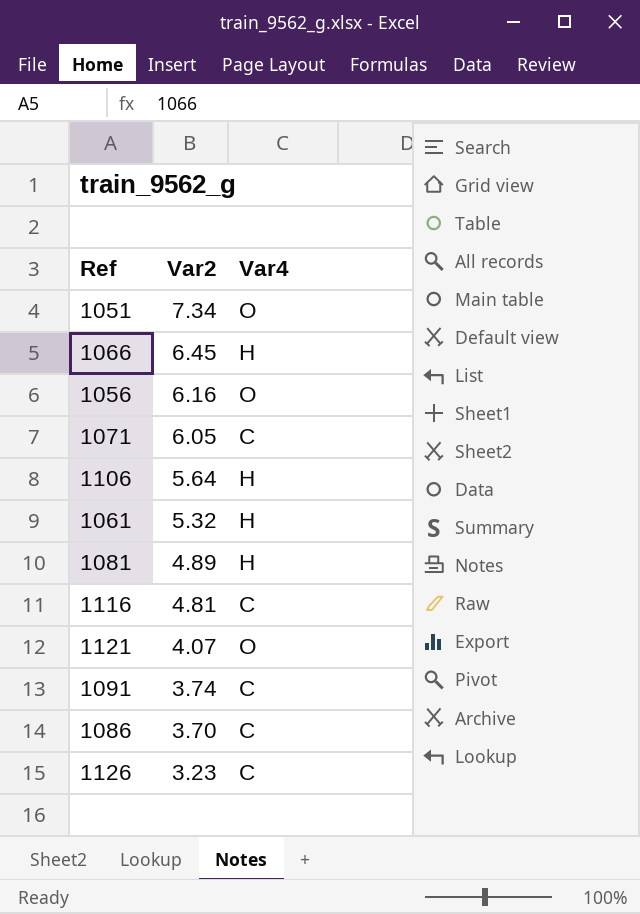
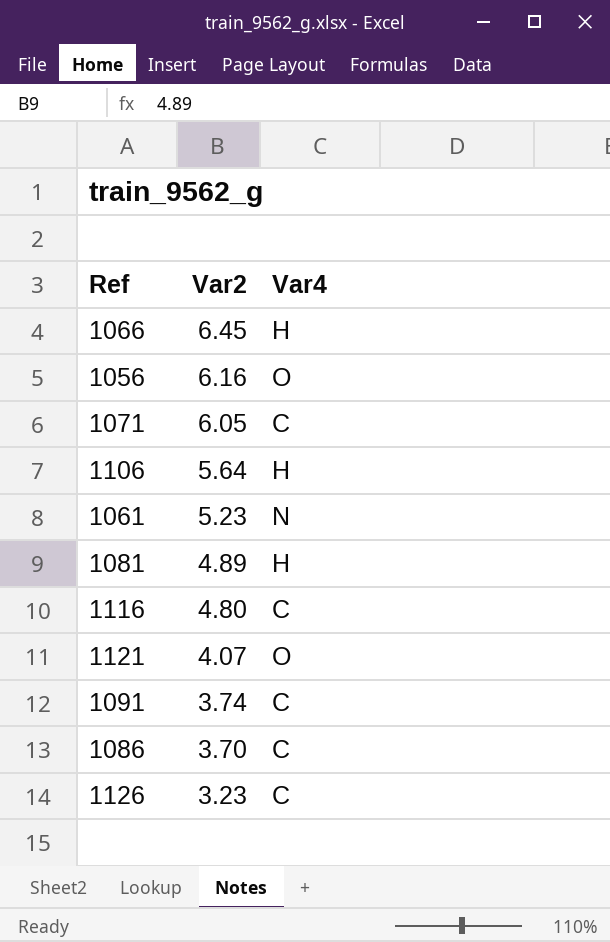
row 1051: 7.34 | O -> none
1061 | Var2: 5.32 -> 5.23
1061 | Var4: H -> N
1116 | Var2: 4.81 -> 4.80

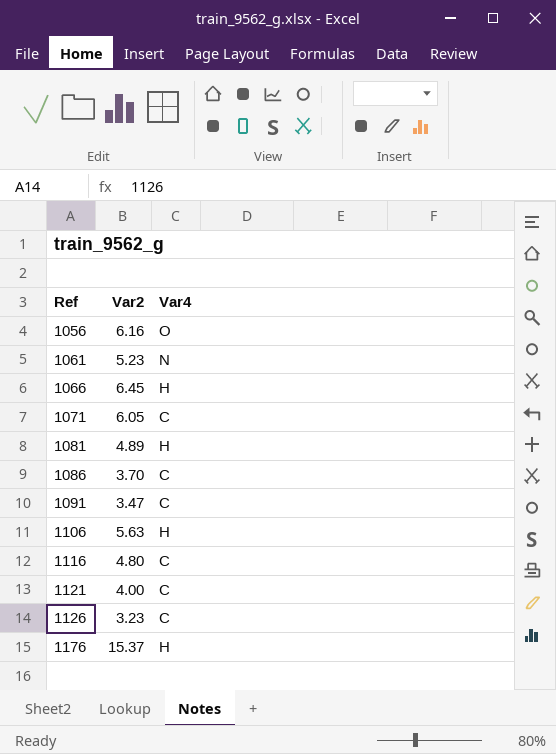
row order: Var2 descending -> Ref ascending
1091 | Var2: 3.74 -> 3.47
1106 | Var2: 5.64 -> 5.63
1121 | Var2: 4.07 -> 4.00
1121 | Var4: O -> C
row 1176: none -> 15.37 | H

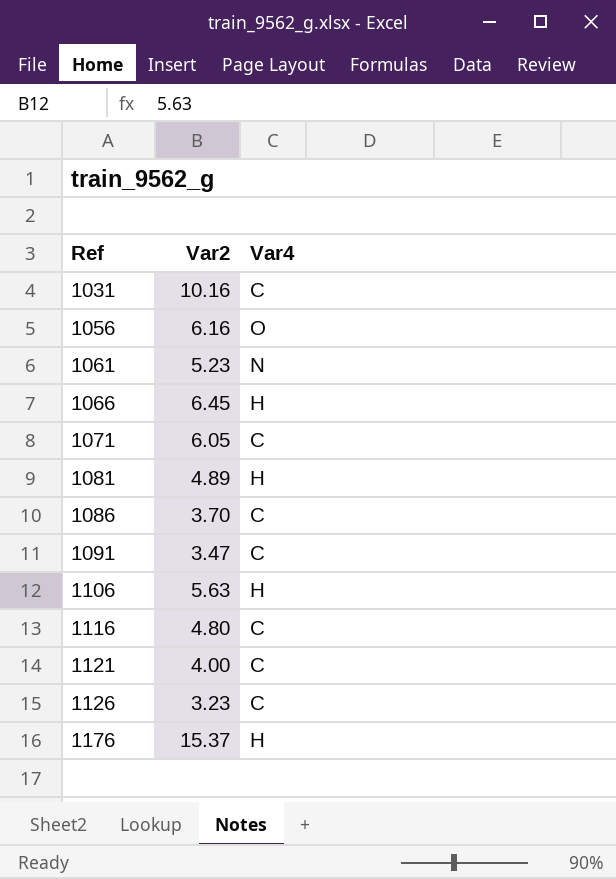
row 1031: none -> 10.16 | C

